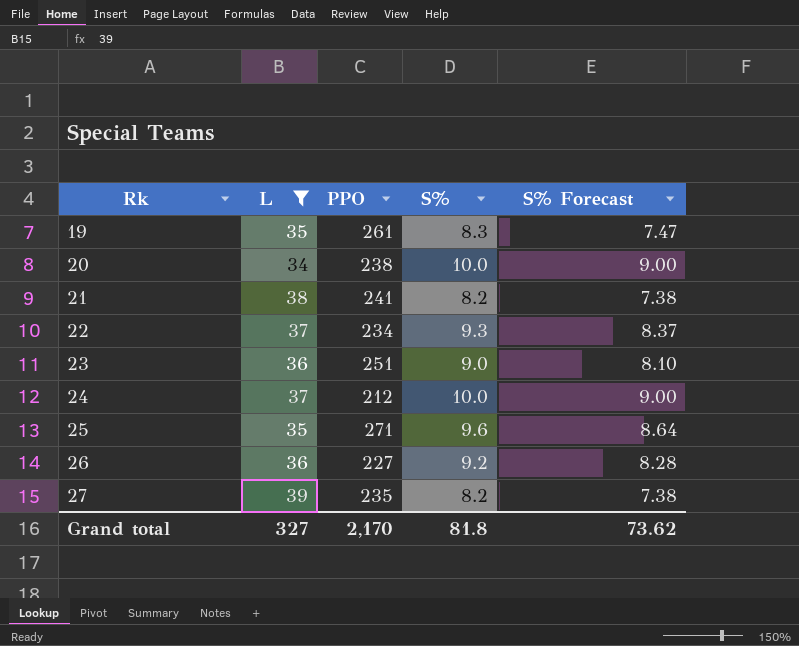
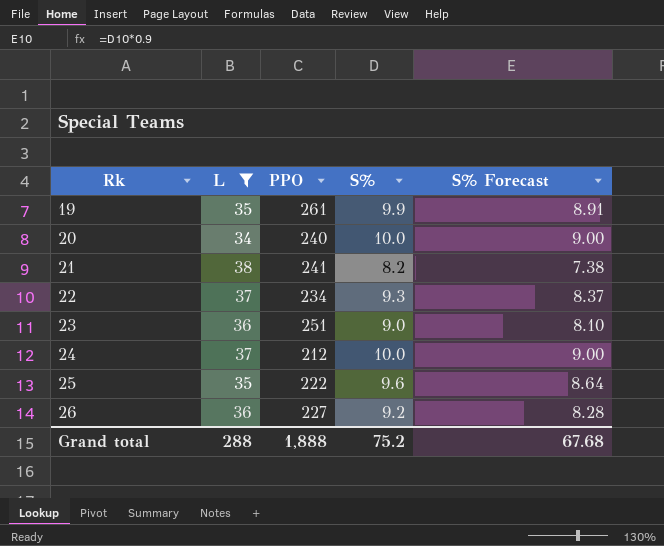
row 27: 39 | 235 | 8.2 | 7.38 -> none
19 | S%: 8.3 -> 9.9
19 | S% Forecast: 7.47 -> 8.91
20 | PPO: 238 -> 240
25 | PPO: 271 -> 222
Grand total | L: 327 -> 288
Grand total | PPO: 2,170 -> 1,888
Grand total | S%: 81.8 -> 75.2
Grand total | S% Forecast: 73.62 -> 67.68

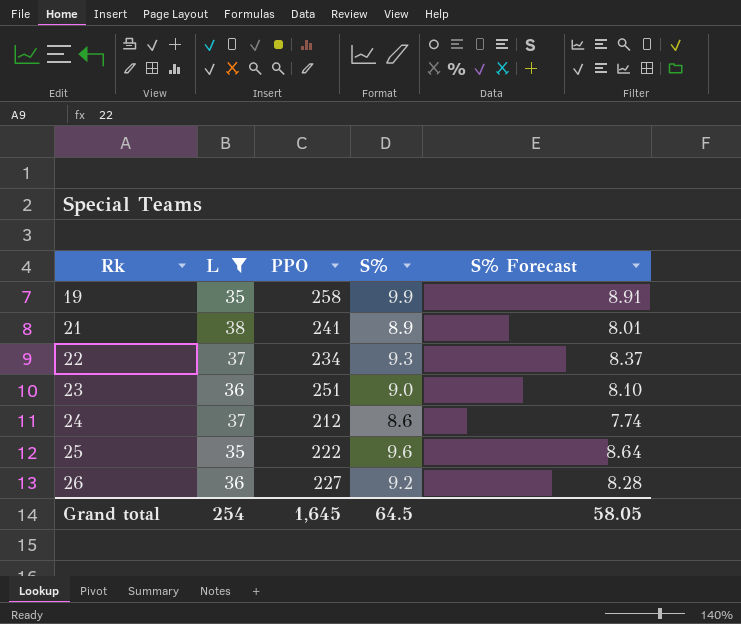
row 20: 34 | 240 | 10.0 | 9.00 -> none
19 | PPO: 261 -> 258
21 | S%: 8.2 -> 8.9
21 | S% Forecast: 7.38 -> 8.01
24 | S%: 10.0 -> 8.6
24 | S% Forecast: 9.00 -> 7.74
Grand total | L: 288 -> 254
Grand total | PPO: 1,888 -> 1,645
Grand total | S%: 75.2 -> 64.5
Grand total | S% Forecast: 67.68 -> 58.05

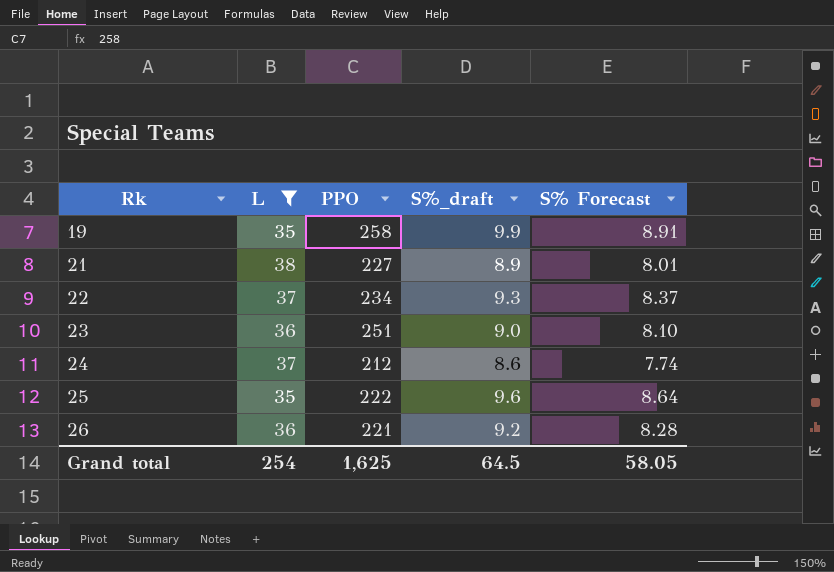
column name: S% -> S%_draft
21 | PPO: 241 -> 227
26 | PPO: 227 -> 221
Grand total | PPO: 1,645 -> 1,625

